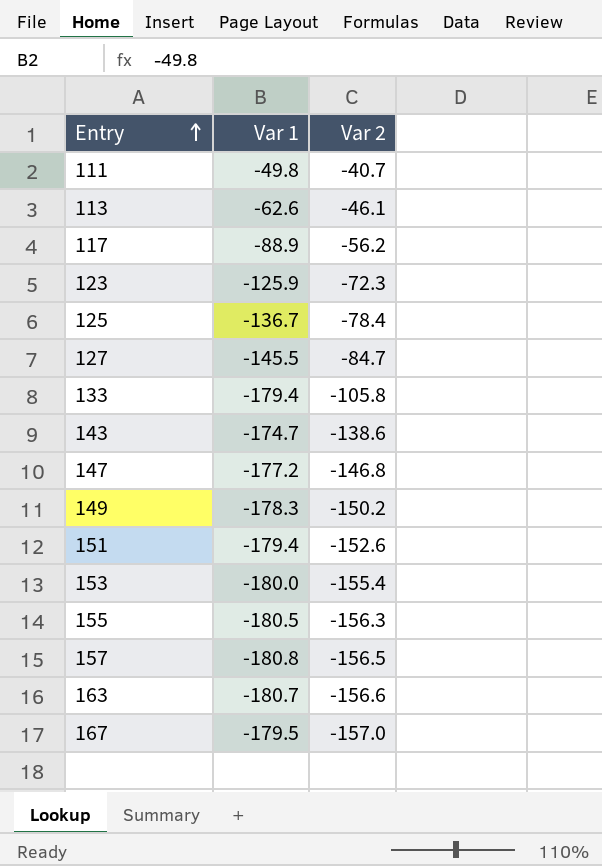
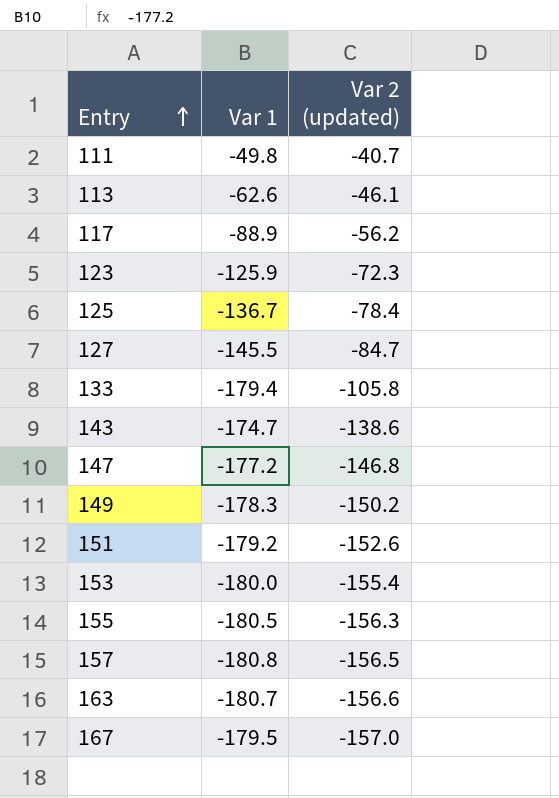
column name: Var 2 -> Var 2 (updated)
151 | Var 1: -179.4 -> -179.2

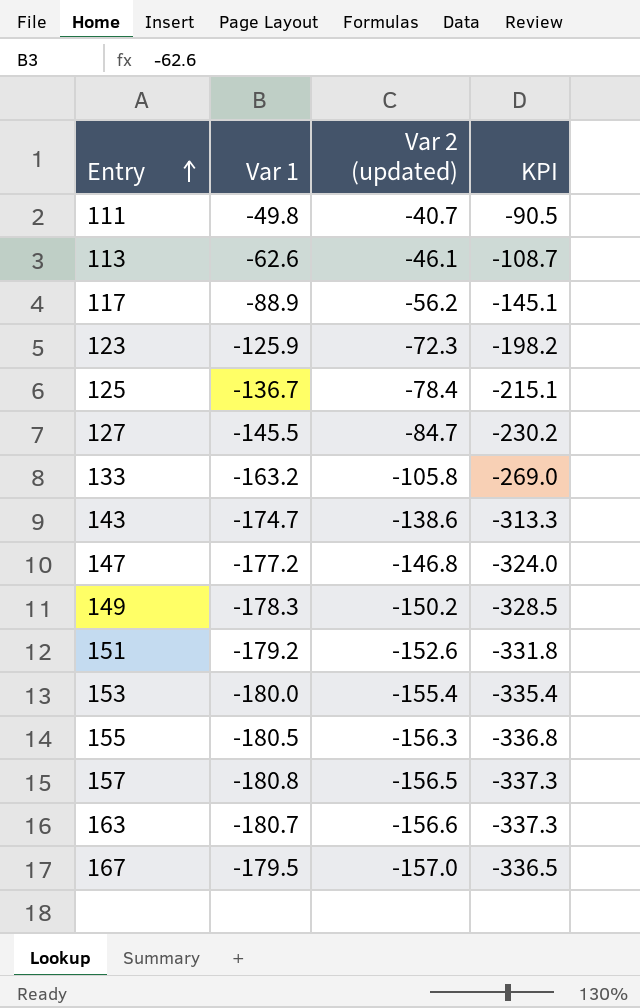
column KPI | formula: none -> [Var 1] + [Var 2 (updated)]
133 | Var 1: -179.4 -> -163.2

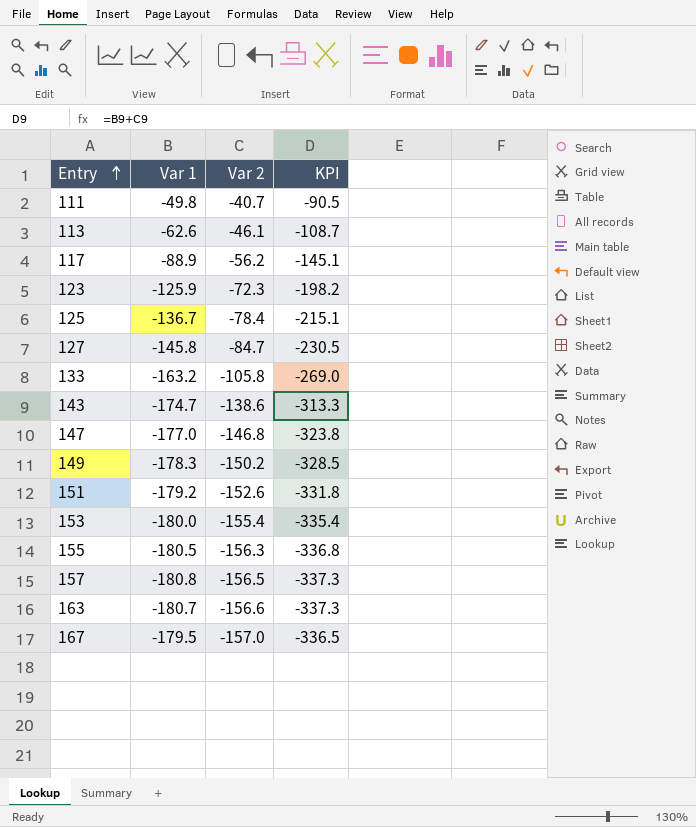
column name: Var 2 (updated) -> Var 2
127 | Var 1: -145.5 -> -145.8
127 | KPI: -230.2 -> -230.5
147 | Var 1: -177.2 -> -177.0
147 | KPI: -324.0 -> -323.8

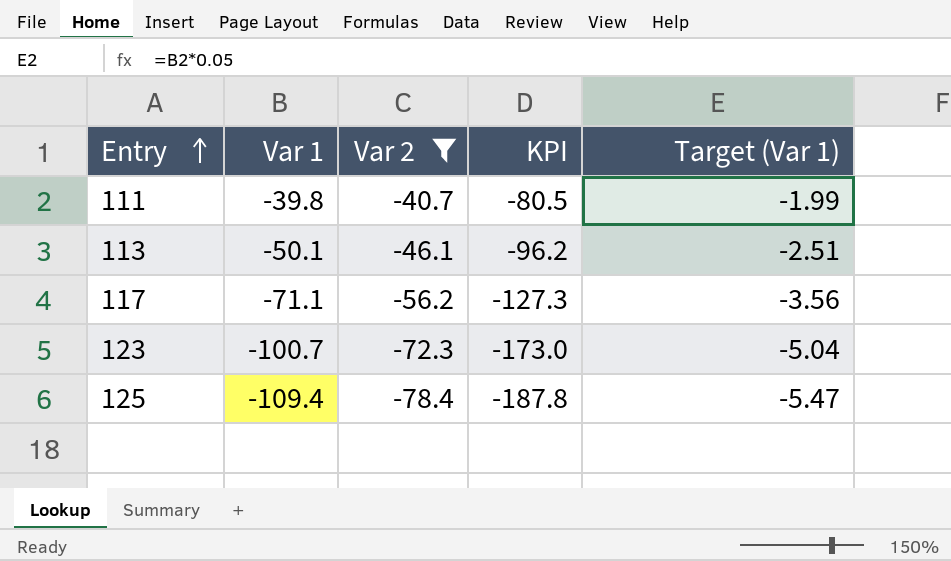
filter: none -> Var 2 >= -78.4
column Target (Var 1) | formula: none -> [Var 1] * 0.05
111 | Var 1: -49.8 -> -39.8
111 | KPI: -90.5 -> -80.5
113 | Var 1: -62.6 -> -50.1
113 | KPI: -108.7 -> -96.2
117 | Var 1: -88.9 -> -71.1
117 | KPI: -145.1 -> -127.3
123 | Var 1: -125.9 -> -100.7
123 | KPI: -198.2 -> -173.0
125 | Var 1: -136.7 -> -109.4
125 | KPI: -215.1 -> -187.8

